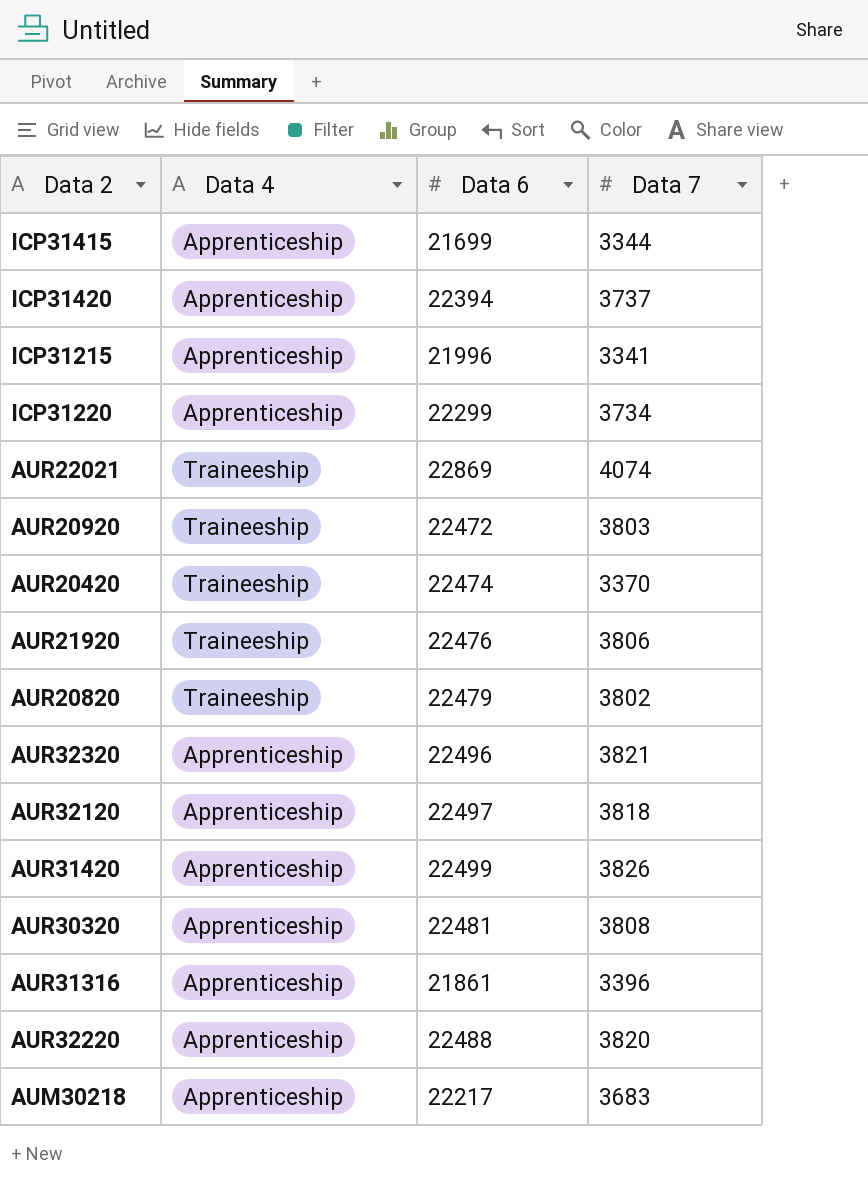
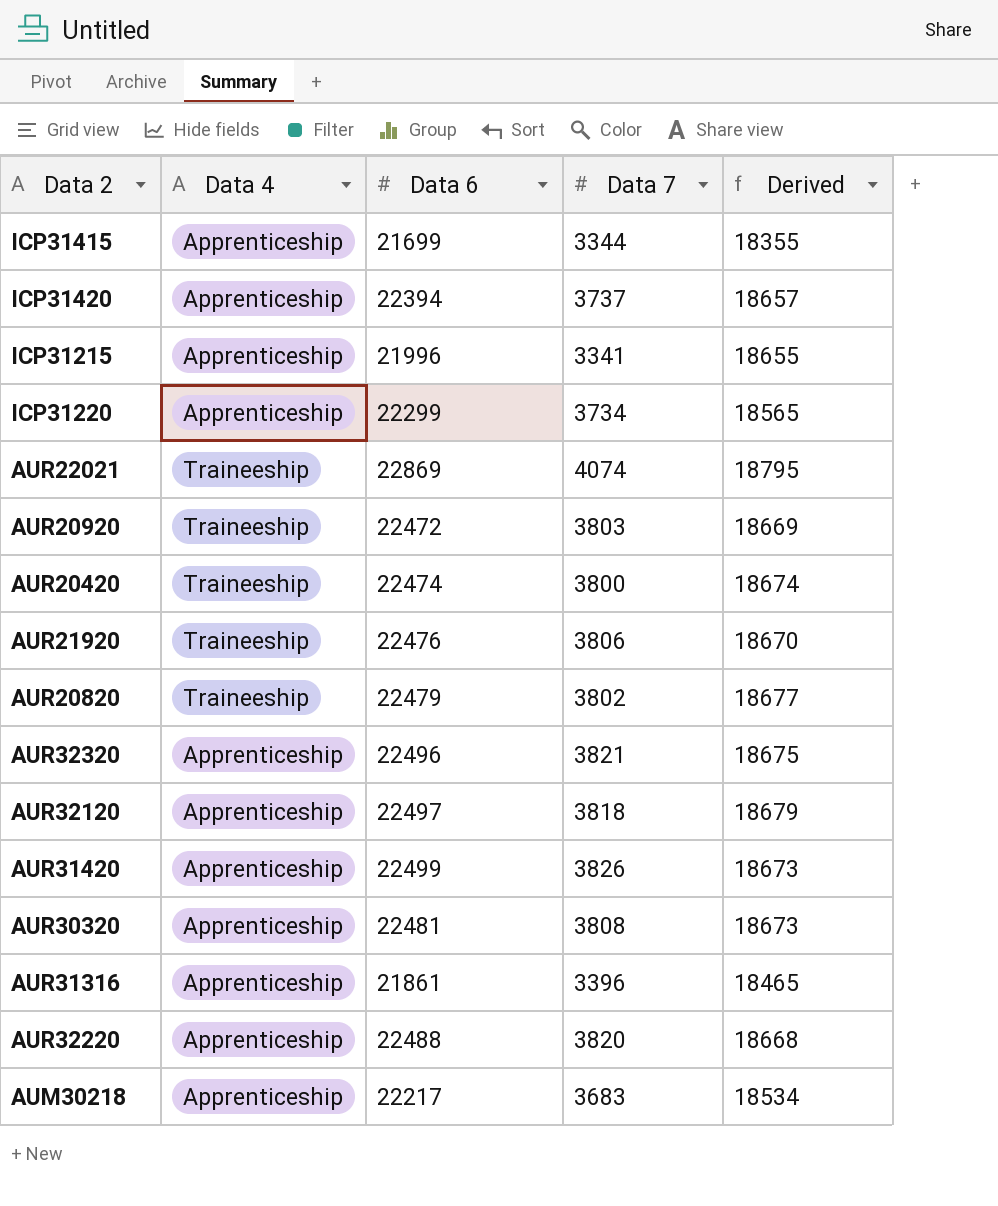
column Derived | formula: none -> [Data 6] - [Data 7]
AUR20420 | Data 7: 3370 -> 3800

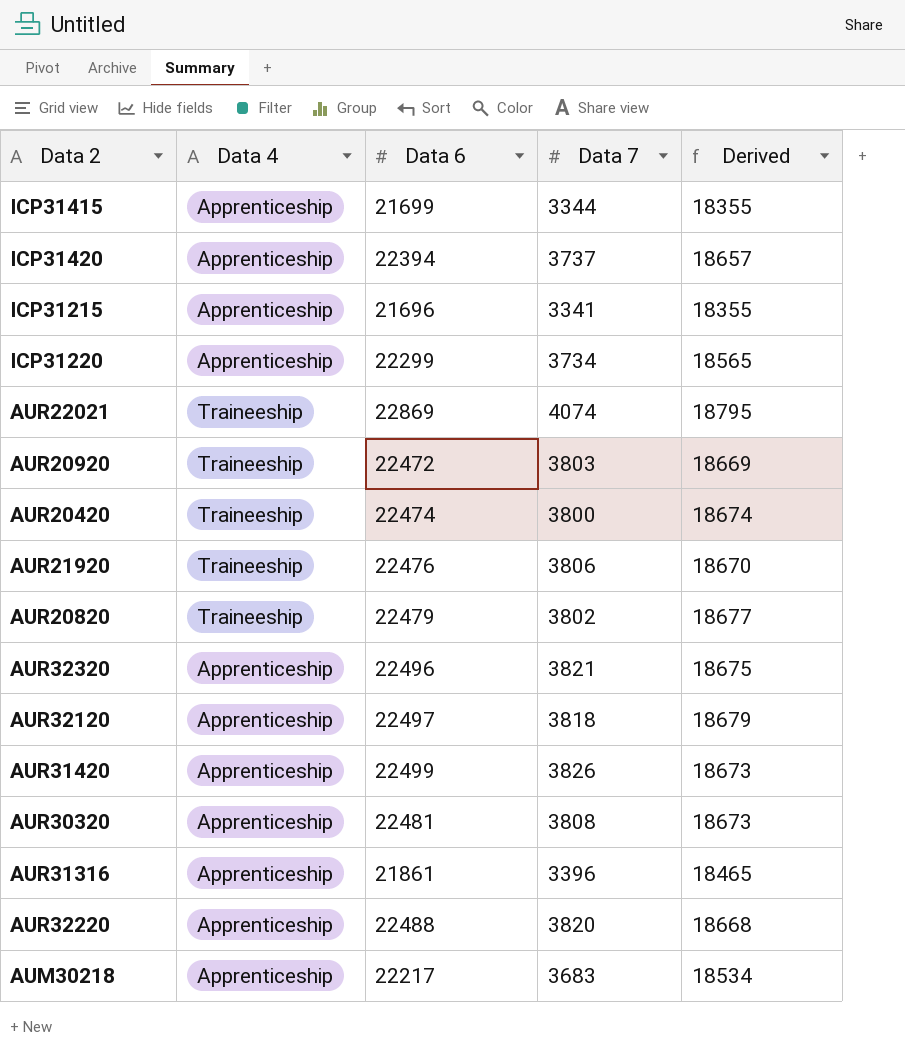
ICP31215 | Data 6: 21996 -> 21696
ICP31215 | Derived: 18655 -> 18355

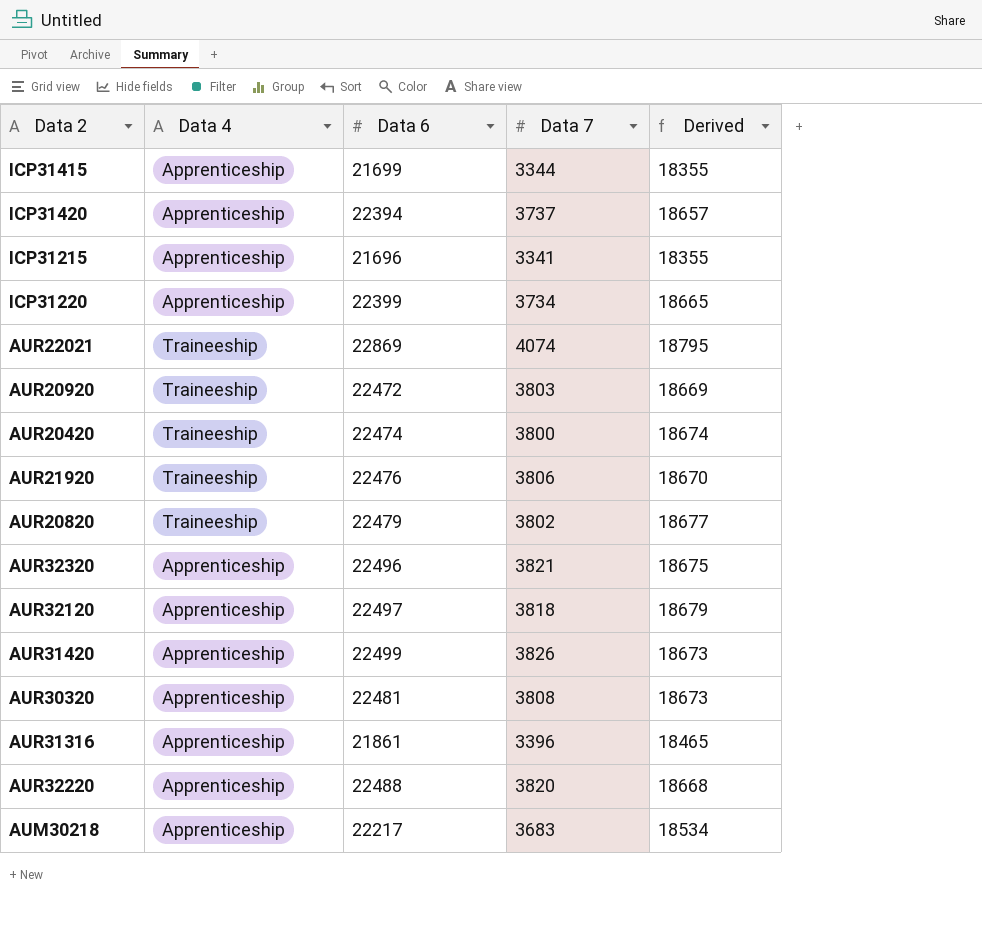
ICP31220 | Data 6: 22299 -> 22399
ICP31220 | Derived: 18565 -> 18665

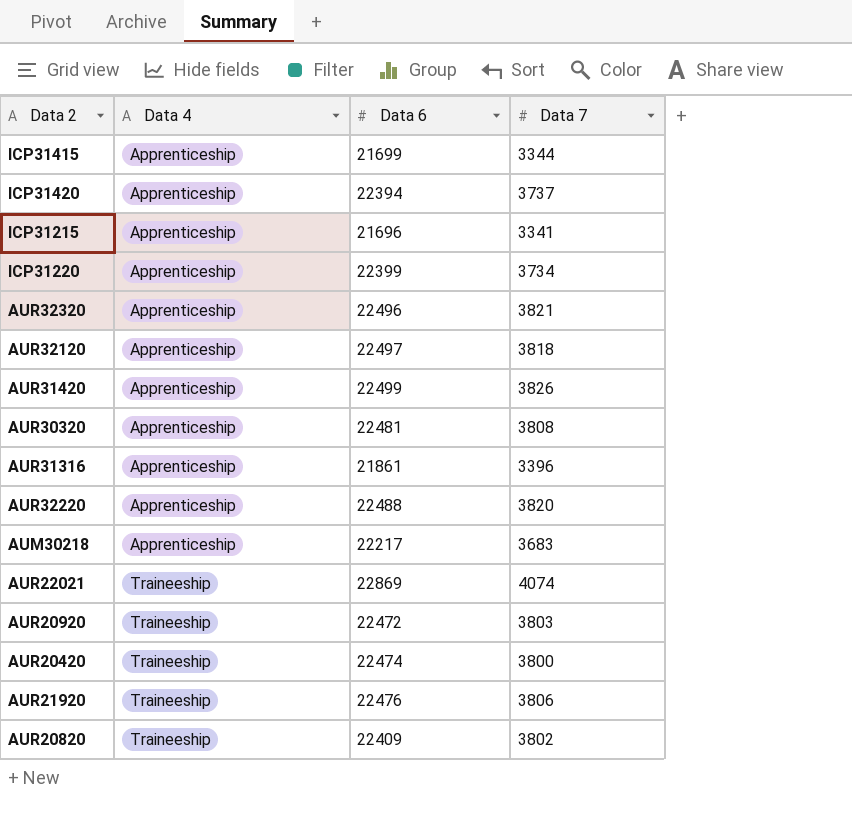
row order: none -> Data 4 ascending
column Derived | formula: [Data 6] - [Data 7] -> none
AUR20820 | Data 6: 22479 -> 22409

